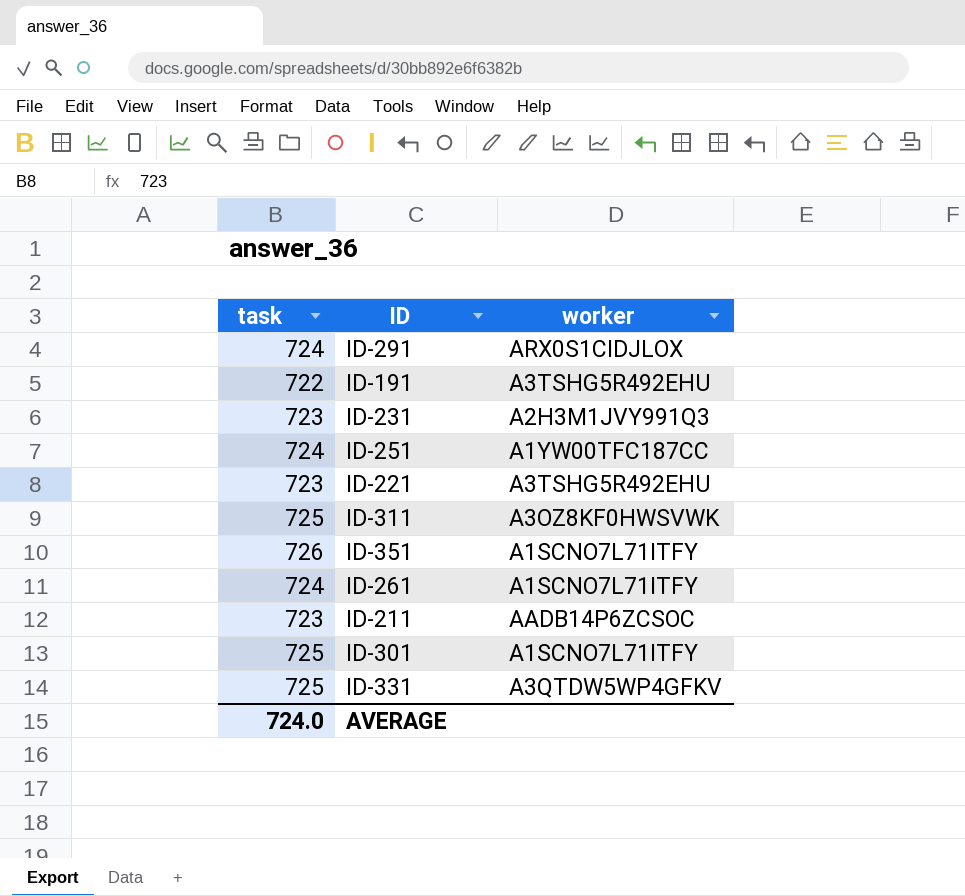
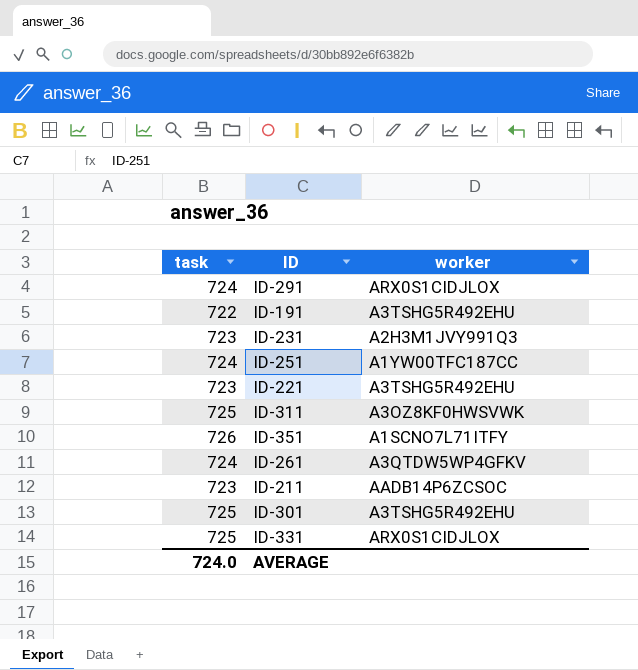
ID-261 | worker: A1SCNO7L71ITFY -> A3QTDW5WP4GFKV
ID-301 | worker: A1SCNO7L71ITFY -> A3TSHG5R492EHU
ID-331 | worker: A3QTDW5WP4GFKV -> ARX0S1CIDJLOX

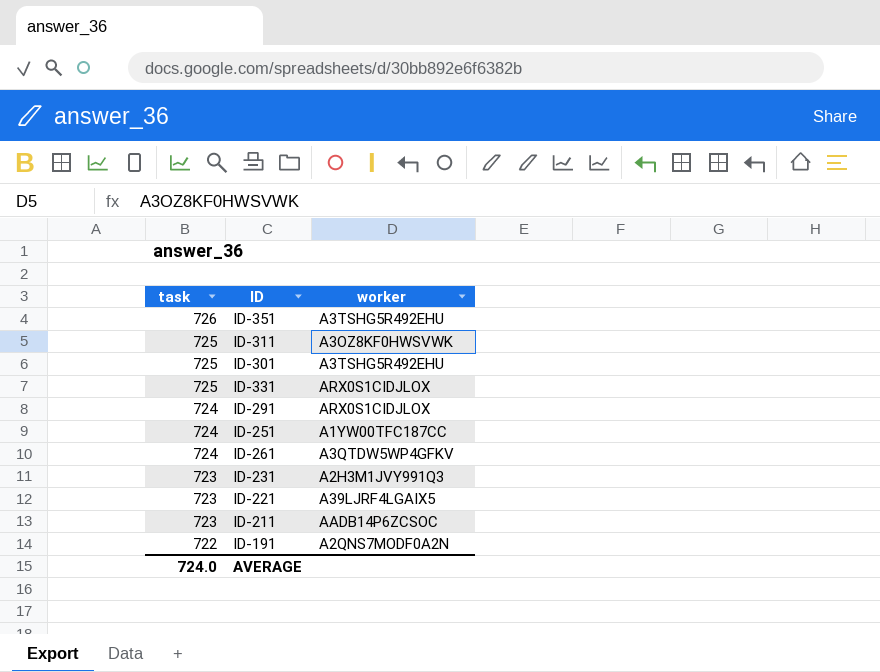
row order: none -> task descending
ID-351 | worker: A1SCNO7L71ITFY -> A3TSHG5R492EHU
ID-221 | worker: A3TSHG5R492EHU -> A39LJRF4LGAIX5
ID-191 | worker: A3TSHG5R492EHU -> A2QNS7MODF0A2N

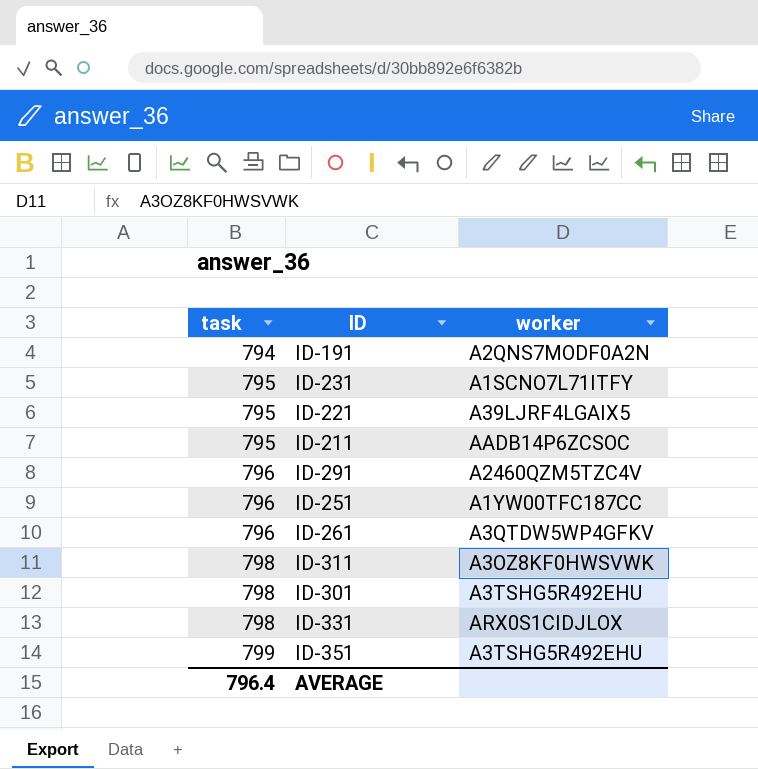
row order: task descending -> task ascending
ID-191 | task: 722 -> 794
ID-231 | task: 723 -> 795
ID-231 | worker: A2H3M1JVY991Q3 -> A1SCNO7L71ITFY
ID-221 | task: 723 -> 795
ID-211 | task: 723 -> 795
ID-291 | task: 724 -> 796
ID-291 | worker: ARX0S1CIDJLOX -> A2460QZM5TZC4V
ID-251 | task: 724 -> 796
ID-261 | task: 724 -> 796
ID-311 | task: 725 -> 798
ID-301 | task: 725 -> 798
ID-331 | task: 725 -> 798
ID-351 | task: 726 -> 799
AVERAGE | task: 724.0 -> 796.4

